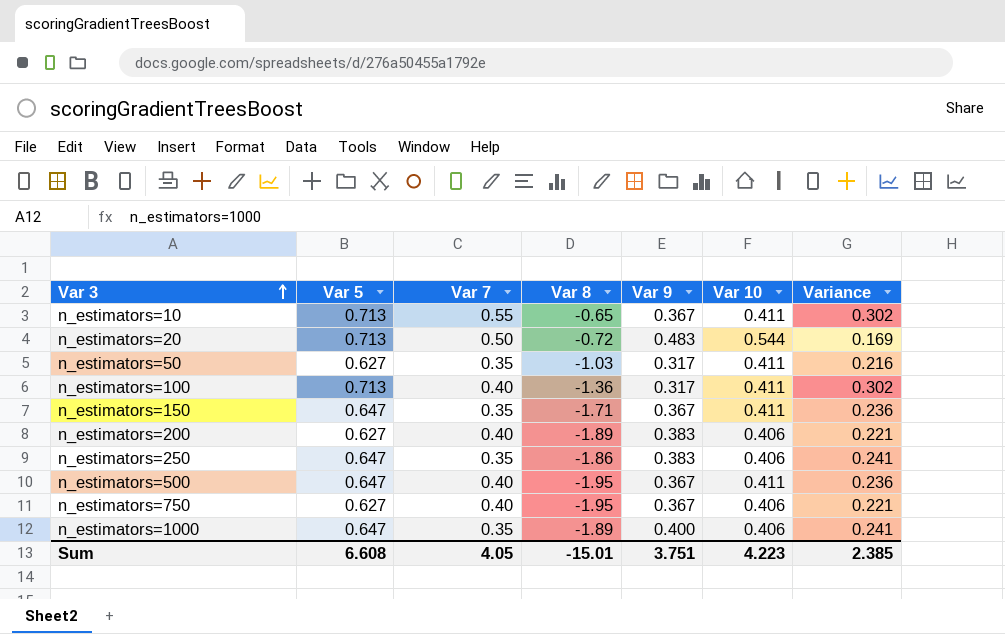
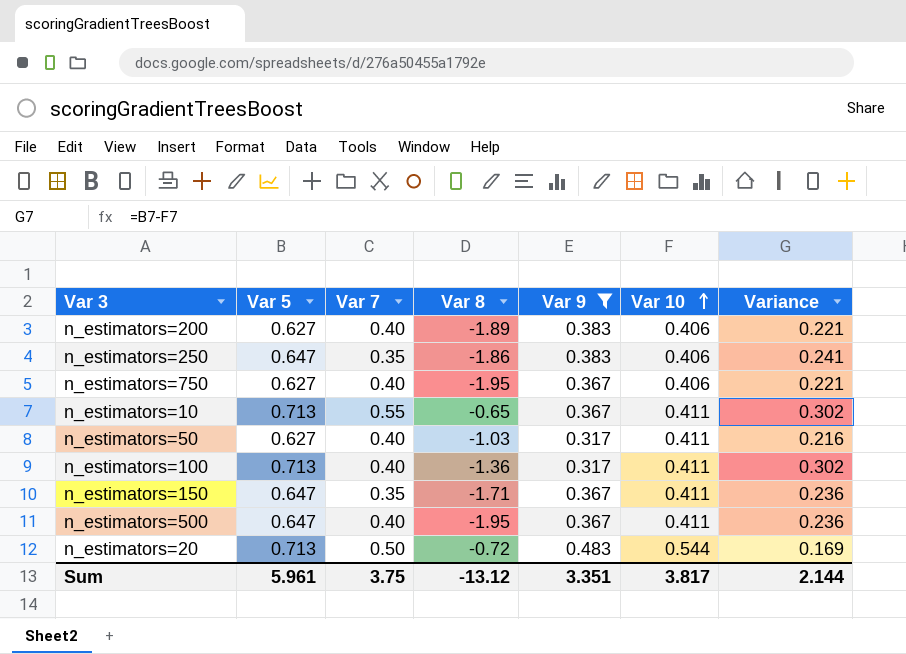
filter: none -> Var 9 != 0.400
row order: Var 3 ascending -> Var 10 ascending
n_estimators=50 | Var 7: 0.35 -> 0.40
Sum | Var 5: 6.608 -> 5.961
Sum | Var 7: 4.05 -> 3.75
Sum | Var 8: -15.01 -> -13.12
Sum | Var 9: 3.751 -> 3.351
Sum | Var 10: 4.223 -> 3.817
Sum | Variance: 2.385 -> 2.144

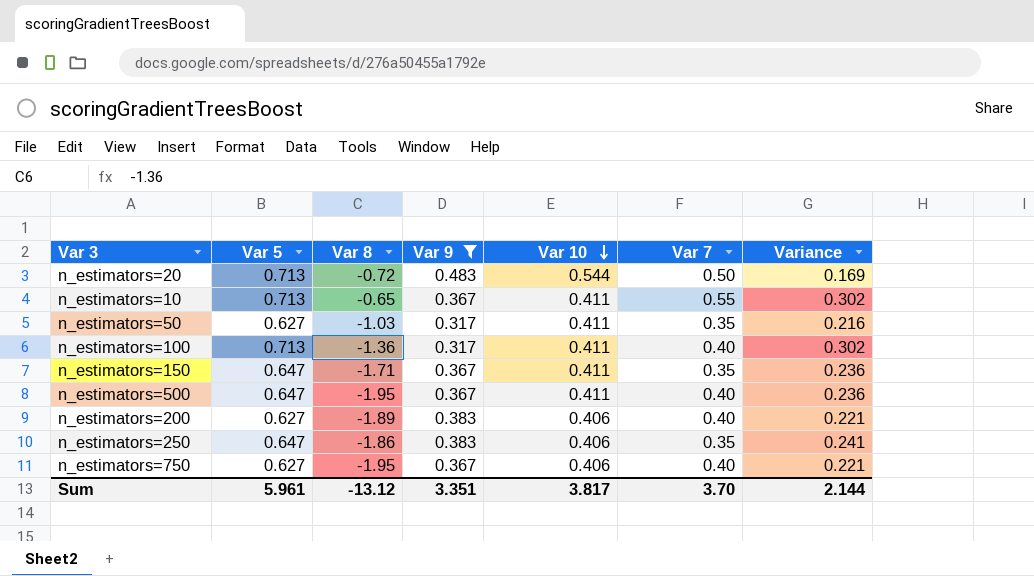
row order: Var 10 ascending -> Var 10 descending
column Var 7 | position: 3 -> 6
n_estimators=50 | Var 7: 0.40 -> 0.35
Sum | Var 7: 3.75 -> 3.70

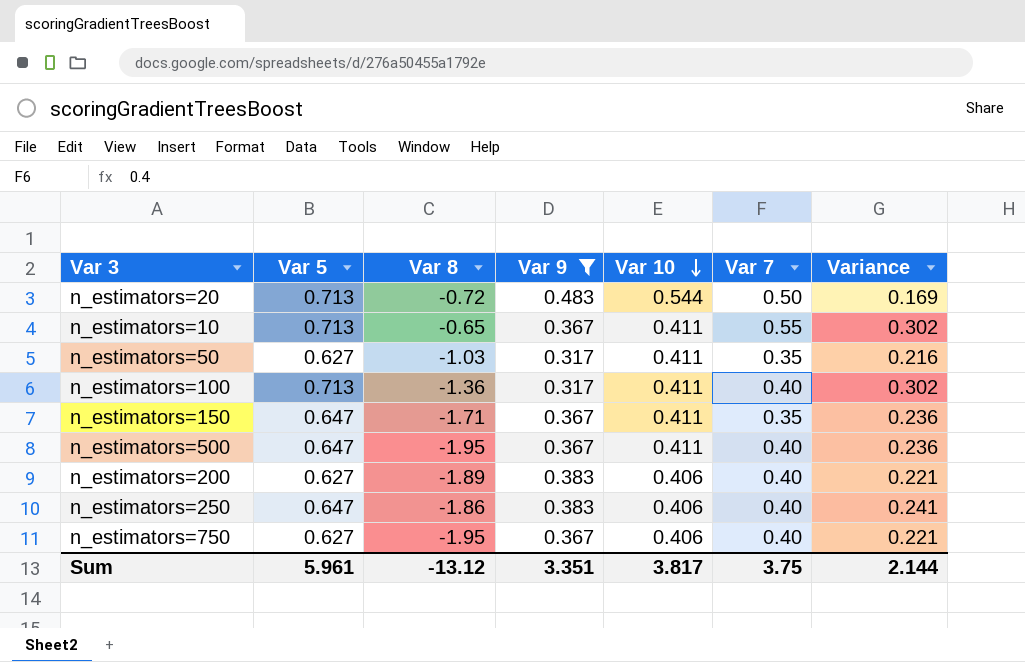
n_estimators=250 | Var 7: 0.35 -> 0.40
Sum | Var 7: 3.70 -> 3.75

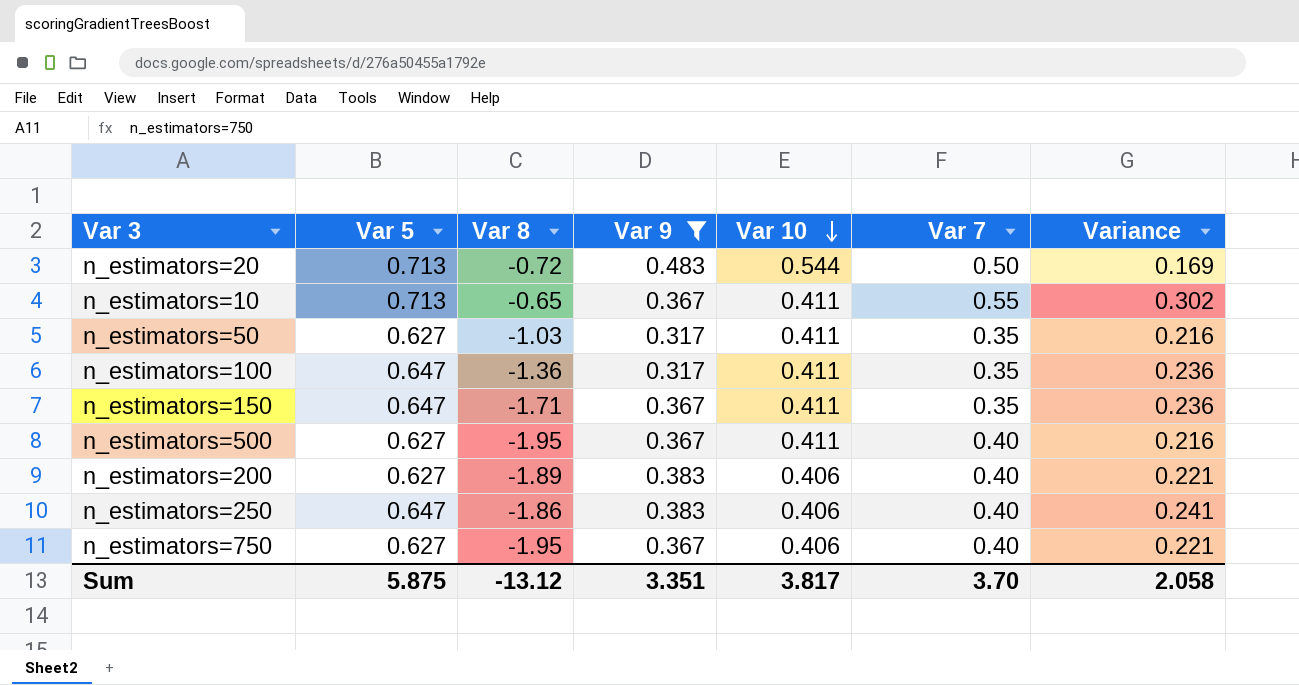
n_estimators=100 | Var 5: 0.713 -> 0.647
n_estimators=100 | Var 7: 0.40 -> 0.35
n_estimators=100 | Variance: 0.302 -> 0.236
n_estimators=500 | Var 5: 0.647 -> 0.627
n_estimators=500 | Variance: 0.236 -> 0.216
Sum | Var 5: 5.961 -> 5.875
Sum | Var 7: 3.75 -> 3.70
Sum | Variance: 2.144 -> 2.058

